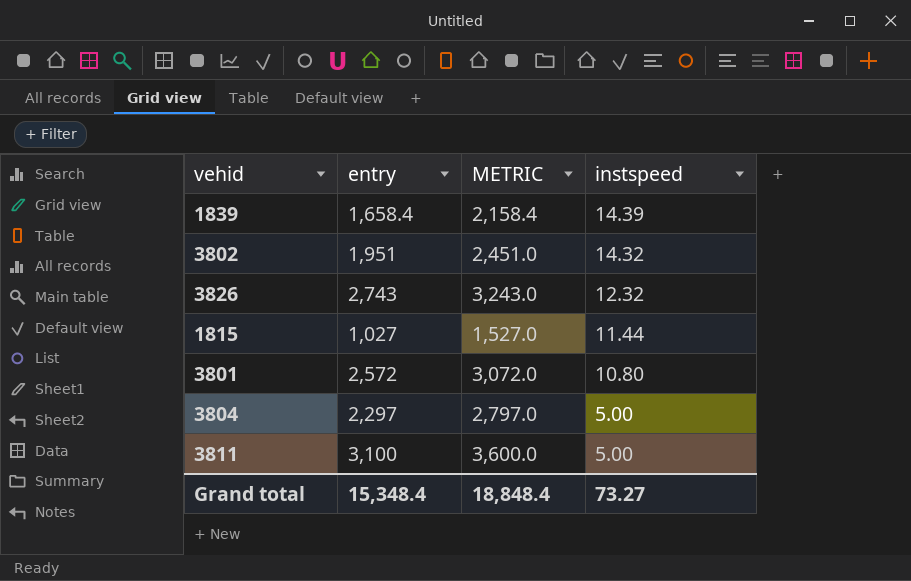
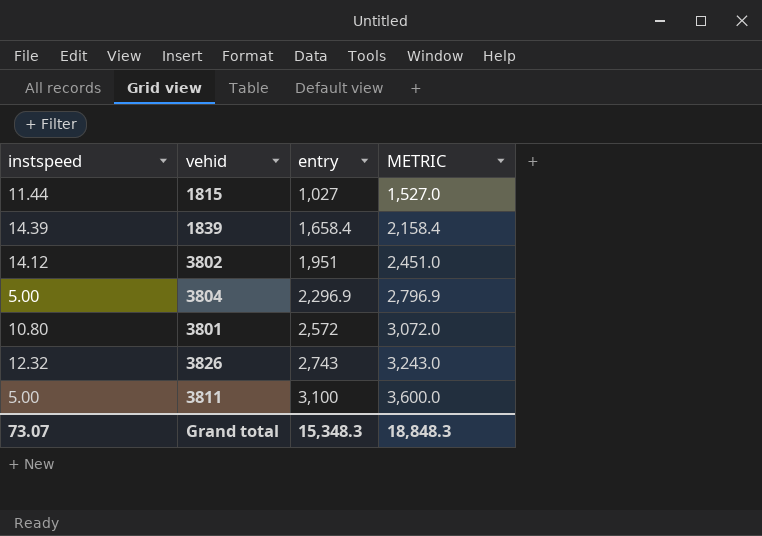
row order: instspeed descending -> entry ascending
column instspeed | position: 4 -> 1
3802 | instspeed: 14.32 -> 14.12
3804 | entry: 2,297 -> 2,296.9
3804 | METRIC: 2,797.0 -> 2,796.9
Grand total | instspeed: 73.27 -> 73.07
Grand total | entry: 15,348.4 -> 15,348.3
Grand total | METRIC: 18,848.4 -> 18,848.3

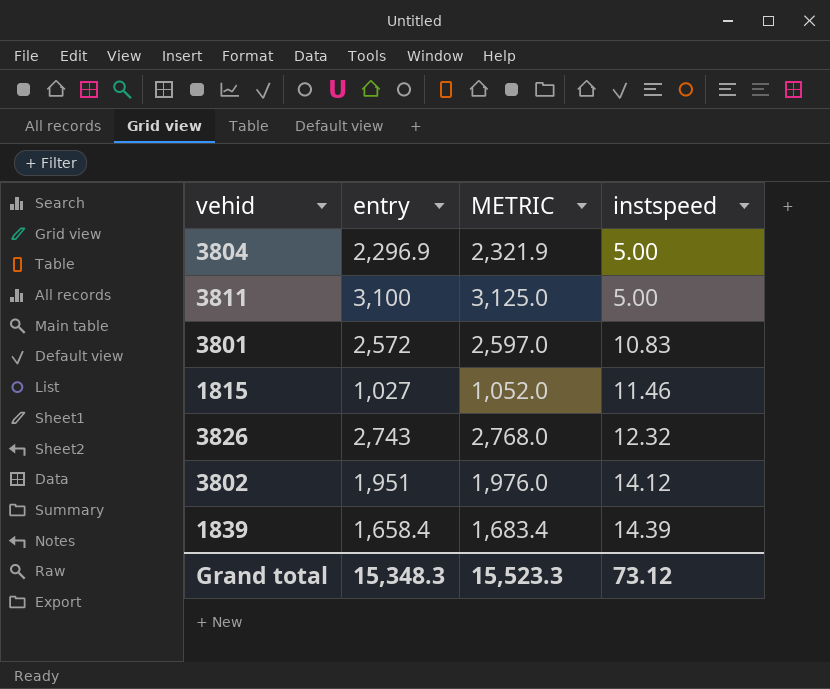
row order: entry ascending -> instspeed ascending
column METRIC | formula: [entry] + 500 -> [entry] + 25
column instspeed | position: 1 -> 4
3801 | instspeed: 10.80 -> 10.83
1815 | instspeed: 11.44 -> 11.46
Grand total | METRIC: 18,848.3 -> 15,523.3
Grand total | instspeed: 73.07 -> 73.12

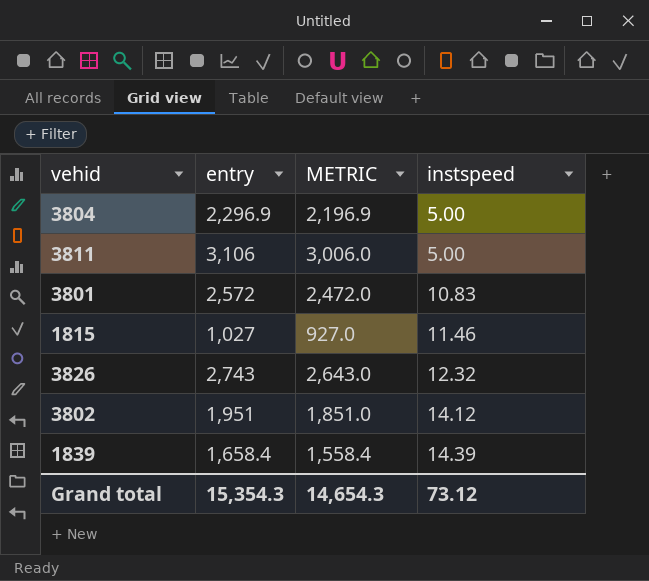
column METRIC | formula: [entry] + 25 -> [entry] - 100
3811 | entry: 3,100 -> 3,106
Grand total | entry: 15,348.3 -> 15,354.3
Grand total | METRIC: 15,523.3 -> 14,654.3

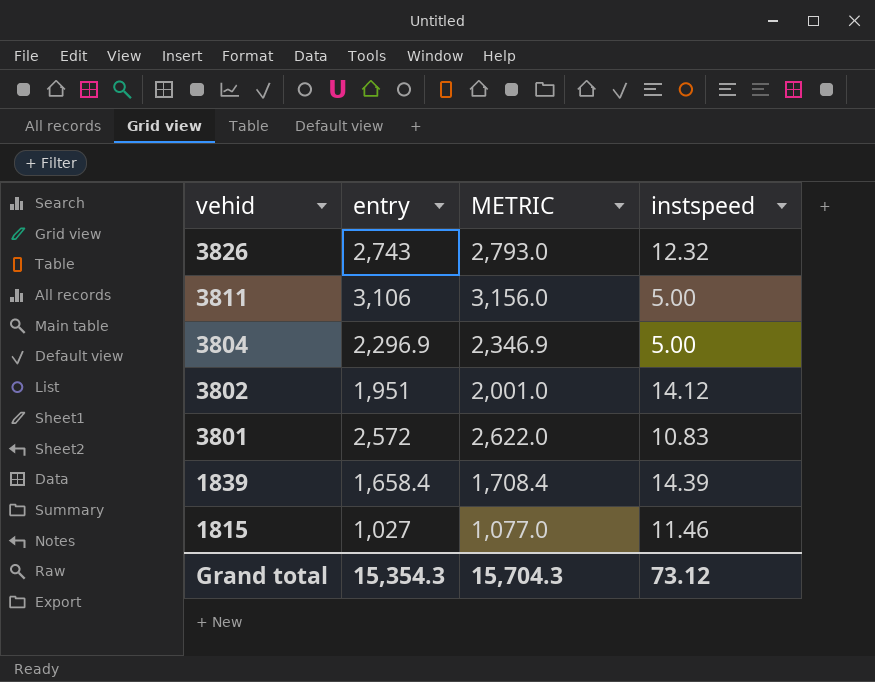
row order: instspeed ascending -> vehid descending
column METRIC | formula: [entry] - 100 -> [entry] + 50
Grand total | METRIC: 14,654.3 -> 15,704.3

